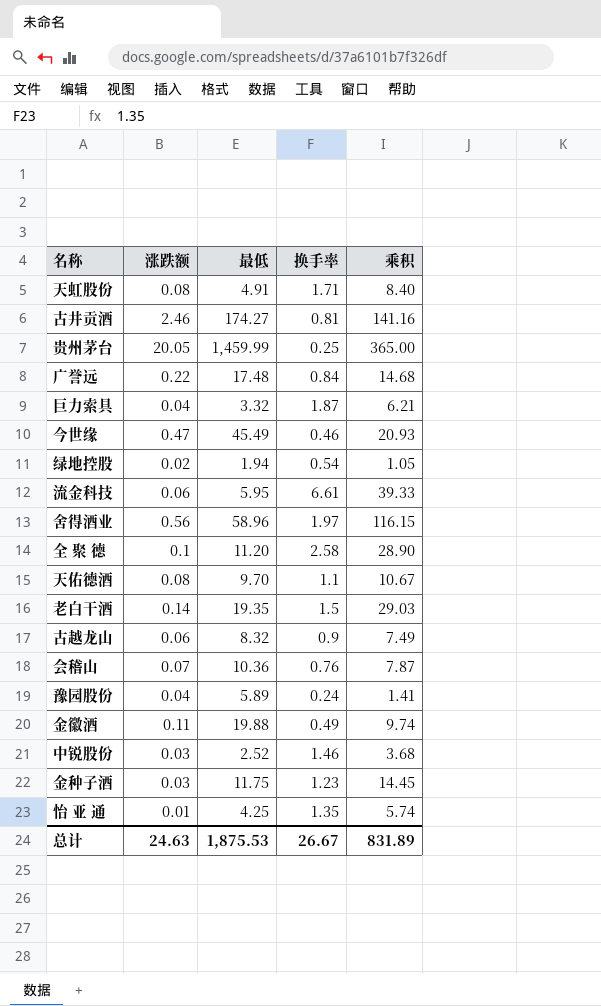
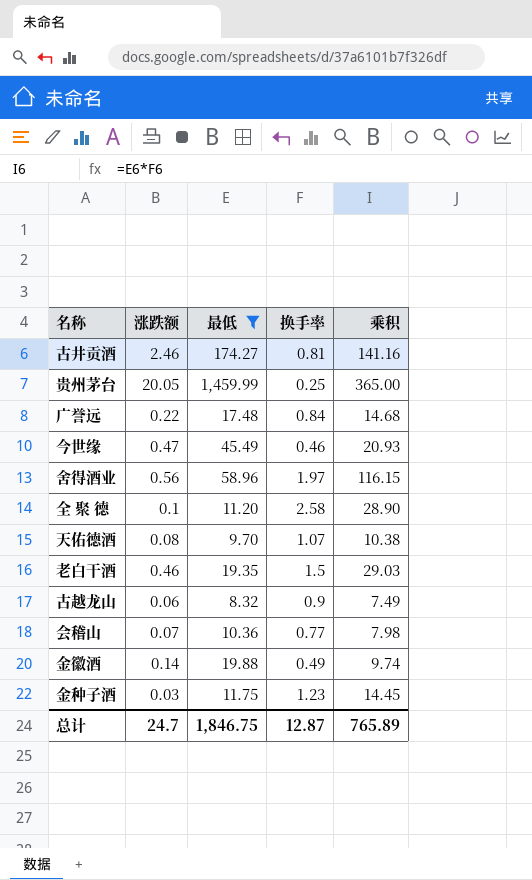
filter: none -> 最低 >= 8.32
天佑德酒 | 换手率: 1.1 -> 1.07
天佑德酒 | 乘积: 10.67 -> 10.38
老白干酒 | 涨跌额: 0.14 -> 0.46
会稽山 | 换手率: 0.76 -> 0.77
会稽山 | 乘积: 7.87 -> 7.98
金徽酒 | 涨跌额: 0.11 -> 0.14
总计 | 涨跌额: 24.63 -> 24.7
总计 | 最低: 1,875.53 -> 1,846.75
总计 | 换手率: 26.67 -> 12.87
总计 | 乘积: 831.89 -> 765.89

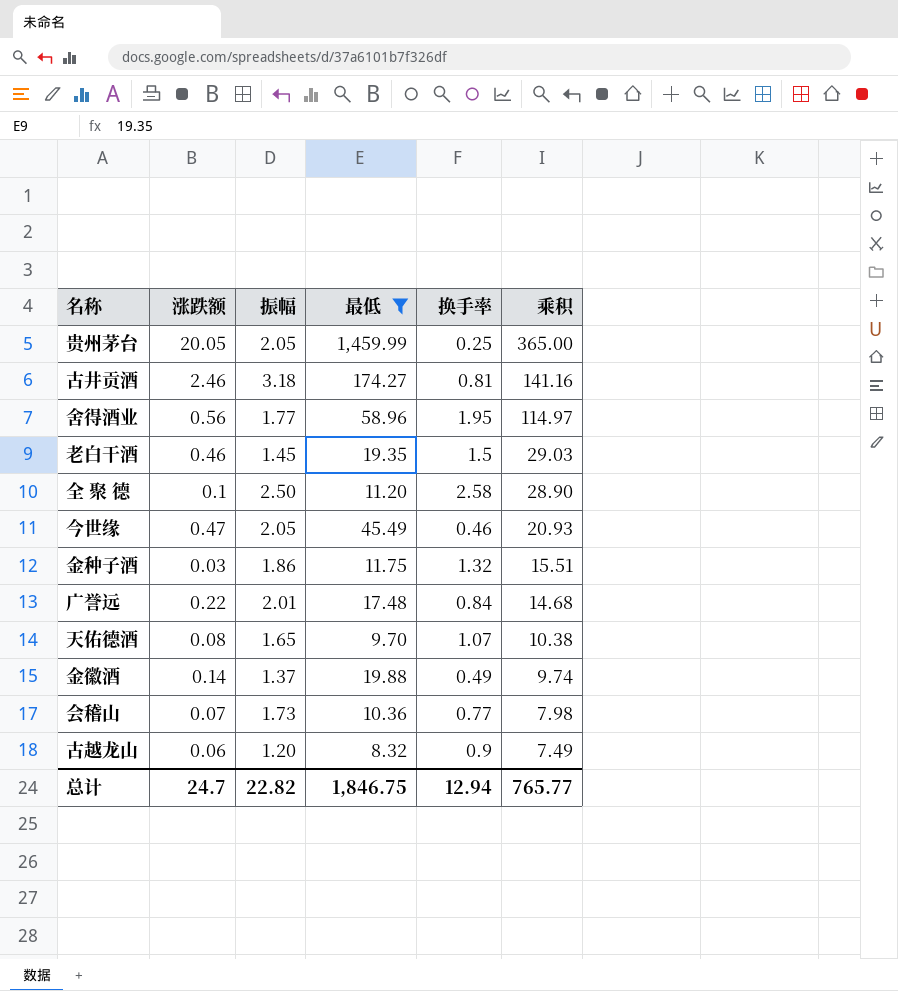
row order: none -> 乘积 descending
column 振幅 | position: none -> 3
舍得酒业 | 换手率: 1.97 -> 1.95
舍得酒业 | 乘积: 116.15 -> 114.97
金种子酒 | 换手率: 1.23 -> 1.32
金种子酒 | 乘积: 14.45 -> 15.51
总计 | 换手率: 12.87 -> 12.94
总计 | 乘积: 765.89 -> 765.77

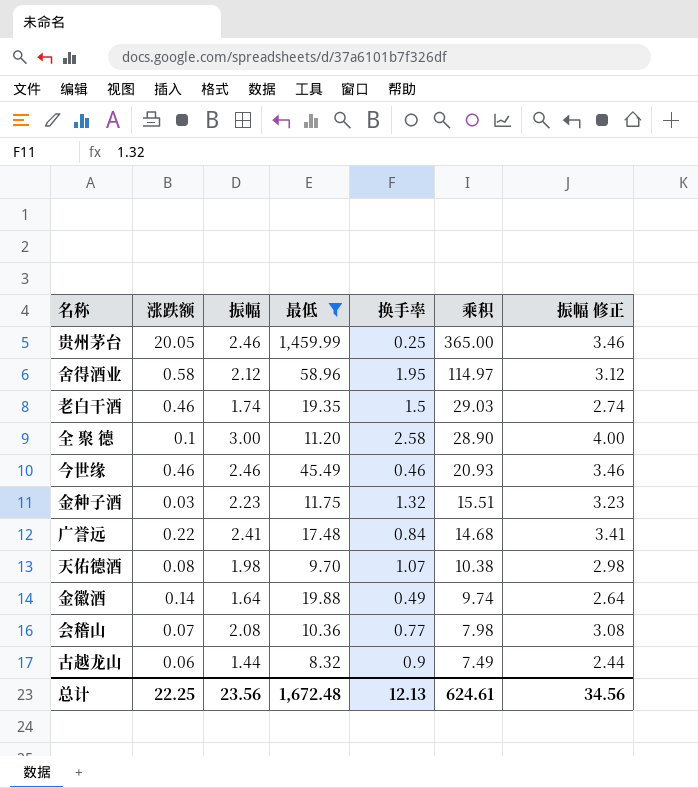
column 振幅 修正 | formula: none -> [振幅] + 1
row 古井贡酒: 2.46 | 3.18 | 174.27 | 0.81 | 141.16 -> none
贵州茅台 | 振幅: 2.05 -> 2.46
舍得酒业 | 涨跌额: 0.56 -> 0.58
舍得酒业 | 振幅: 1.77 -> 2.12
老白干酒 | 振幅: 1.45 -> 1.74
全 聚 德 | 振幅: 2.50 -> 3.00
今世缘 | 涨跌额: 0.47 -> 0.46
今世缘 | 振幅: 2.05 -> 2.46
金种子酒 | 振幅: 1.86 -> 2.23
广誉远 | 振幅: 2.01 -> 2.41
天佑德酒 | 振幅: 1.65 -> 1.98
金徽酒 | 振幅: 1.37 -> 1.64
会稽山 | 振幅: 1.73 -> 2.08
古越龙山 | 振幅: 1.20 -> 1.44
总计 | 涨跌额: 24.7 -> 22.25
总计 | 振幅: 22.82 -> 23.56
总计 | 最低: 1,846.75 -> 1,672.48
总计 | 换手率: 12.94 -> 12.13
总计 | 乘积: 765.77 -> 624.61

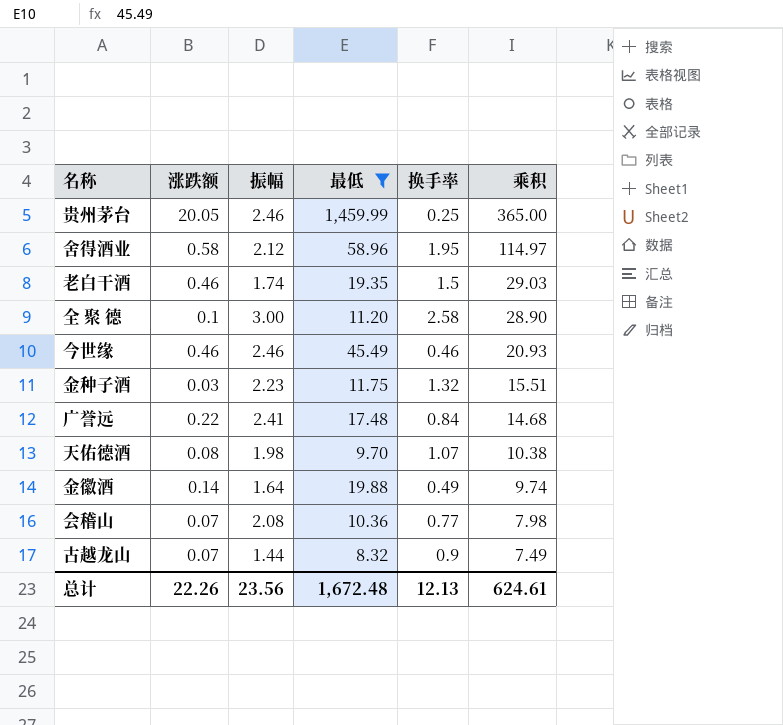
column 振幅 修正 | formula: [振幅] + 1 -> none
古越龙山 | 涨跌额: 0.06 -> 0.07
总计 | 涨跌额: 22.25 -> 22.26

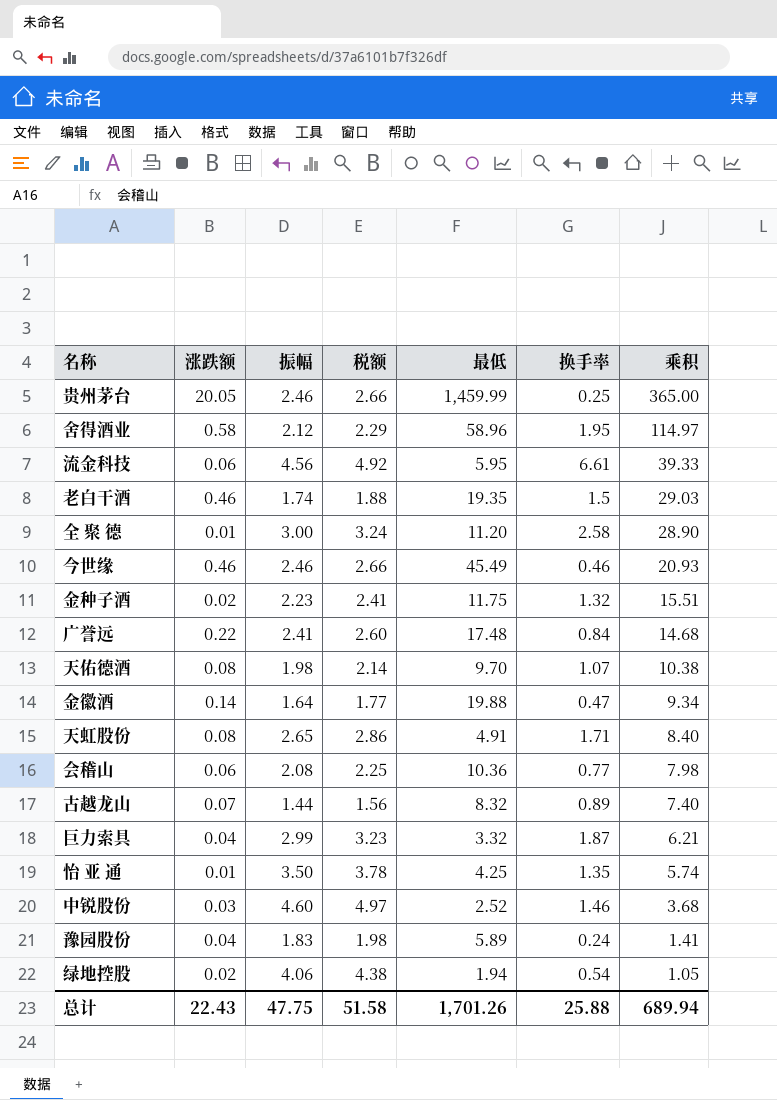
filter: 最低 >= 8.32 -> none
column 税额 | formula: none -> [振幅] * 1.08
全 聚 德 | 涨跌额: 0.1 -> 0.01
金种子酒 | 涨跌额: 0.03 -> 0.02
金徽酒 | 换手率: 0.49 -> 0.47
金徽酒 | 乘积: 9.74 -> 9.34
会稽山 | 涨跌额: 0.07 -> 0.06
古越龙山 | 换手率: 0.9 -> 0.89
古越龙山 | 乘积: 7.49 -> 7.40
总计 | 涨跌额: 22.26 -> 22.43
总计 | 振幅: 23.56 -> 47.75
总计 | 最低: 1,672.48 -> 1,701.26
总计 | 换手率: 12.13 -> 25.88
总计 | 乘积: 624.61 -> 689.94

